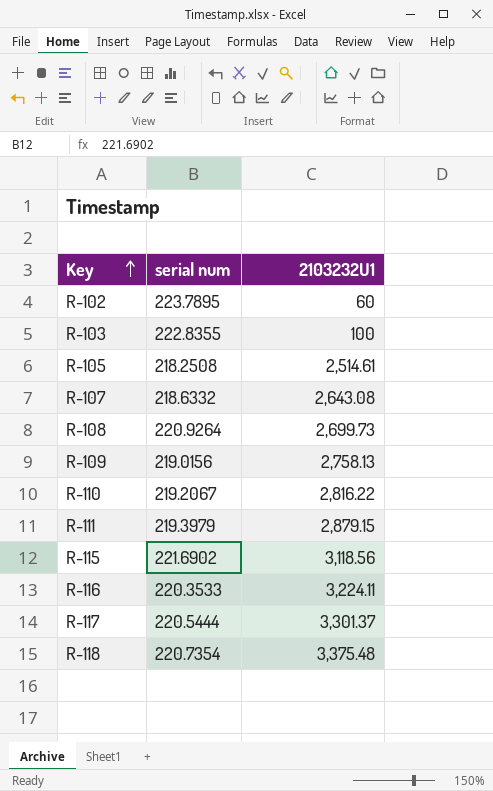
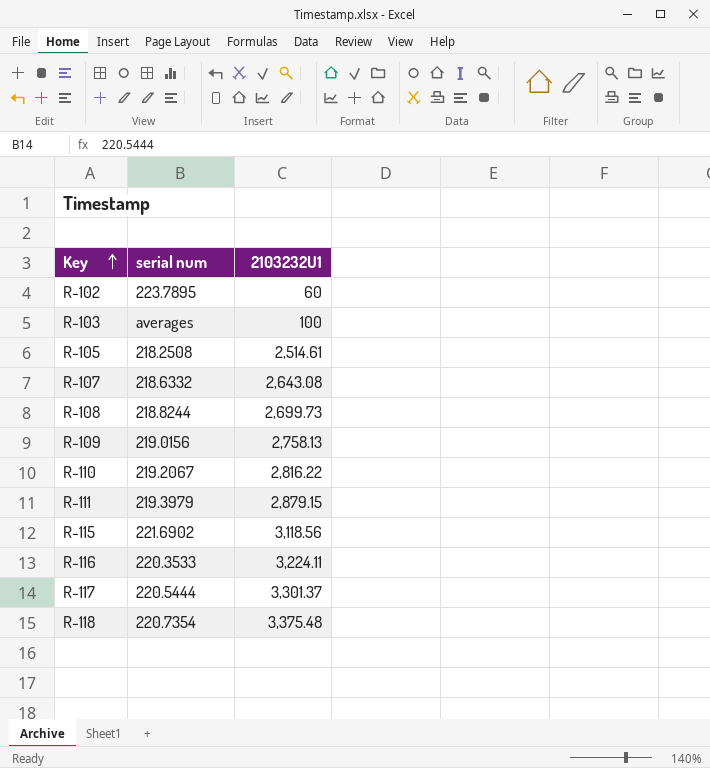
R-103 | serial num: 222.8355 -> averages
R-108 | serial num: 220.9264 -> 218.8244

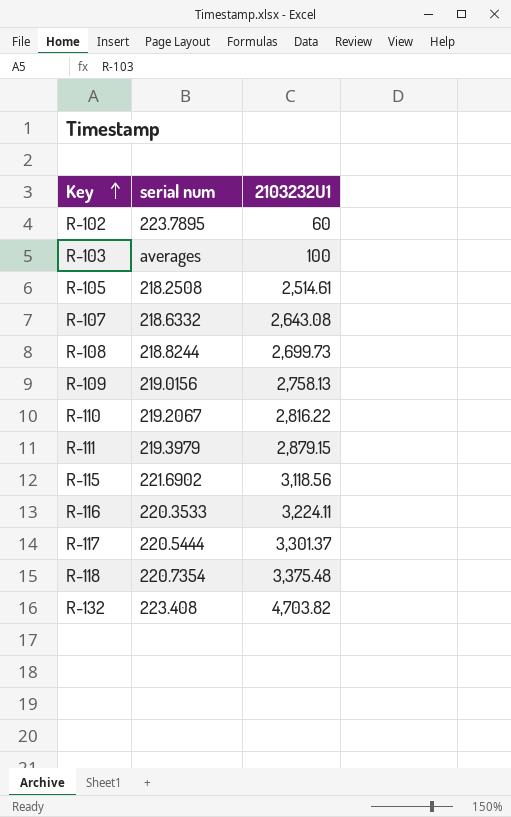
row R-132: none -> 223.408 | 4,703.82

